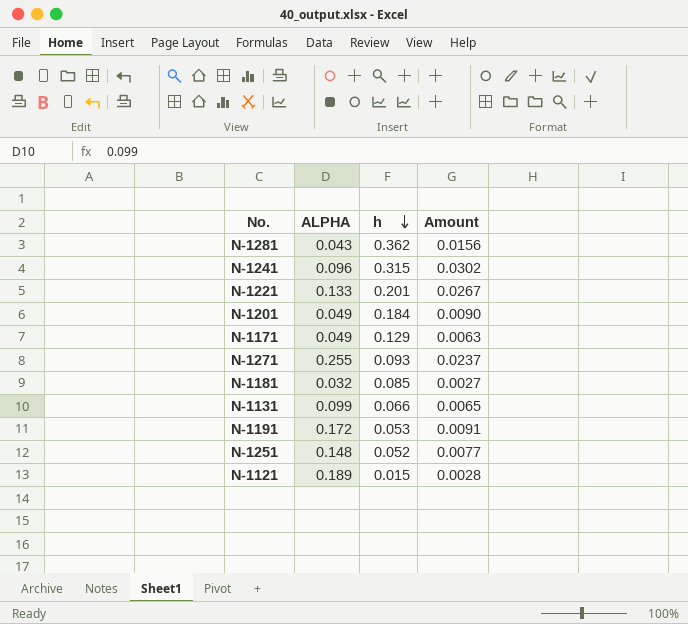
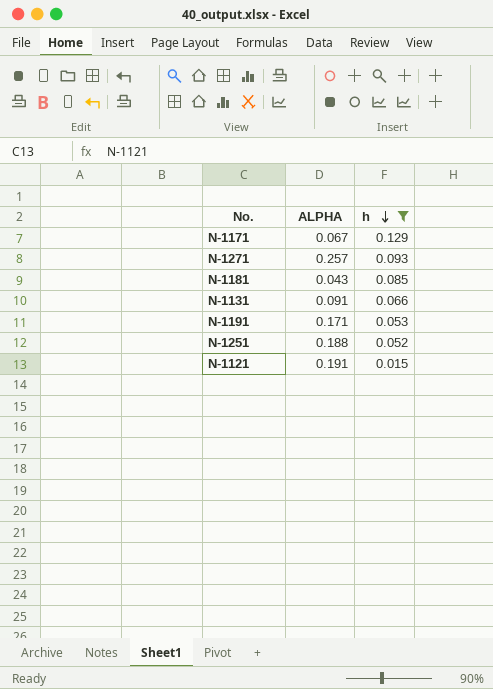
filter: none -> h <= 0.129
column Amount | formula: [ALPHA] * [h] -> none
N-1171 | ALPHA: 0.049 -> 0.067
N-1271 | ALPHA: 0.255 -> 0.257
N-1181 | ALPHA: 0.032 -> 0.043
N-1131 | ALPHA: 0.099 -> 0.091
N-1191 | ALPHA: 0.172 -> 0.171
N-1251 | ALPHA: 0.148 -> 0.188
N-1121 | ALPHA: 0.189 -> 0.191

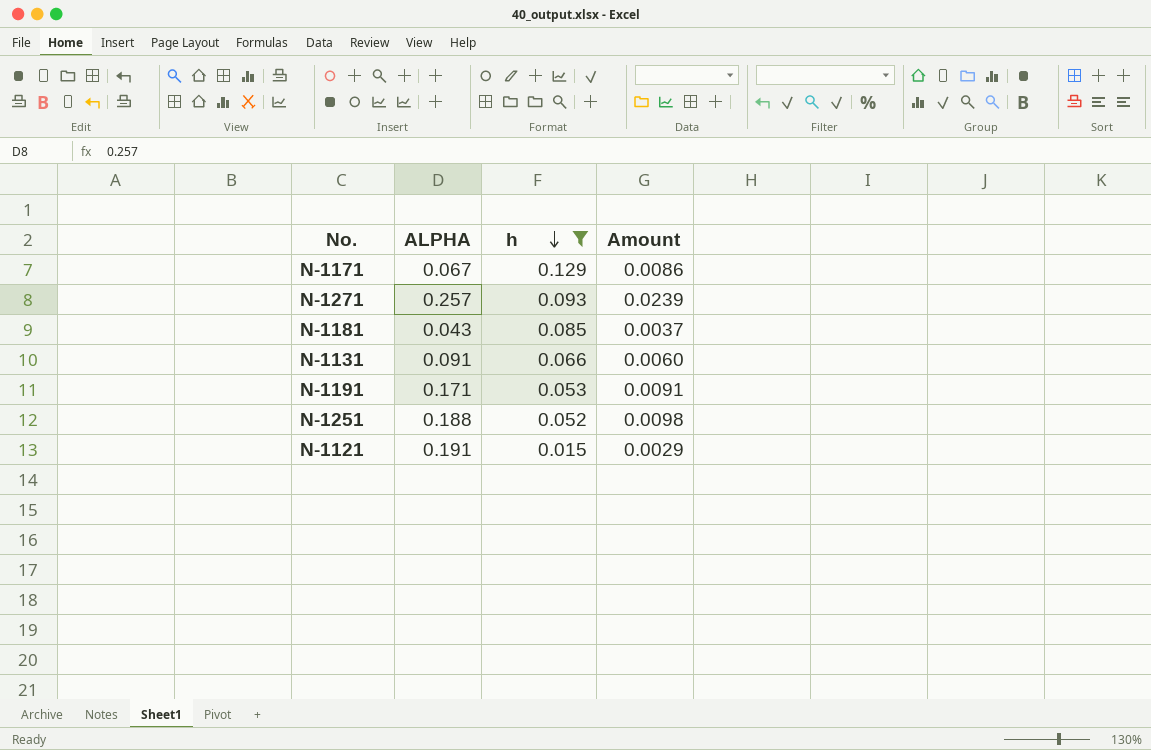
column Amount | formula: none -> [ALPHA] * [h]

